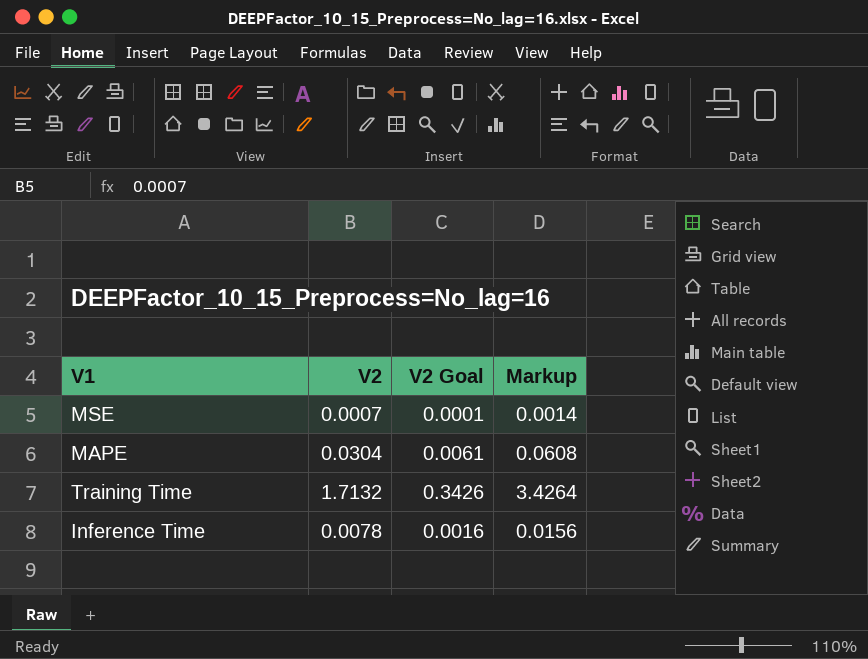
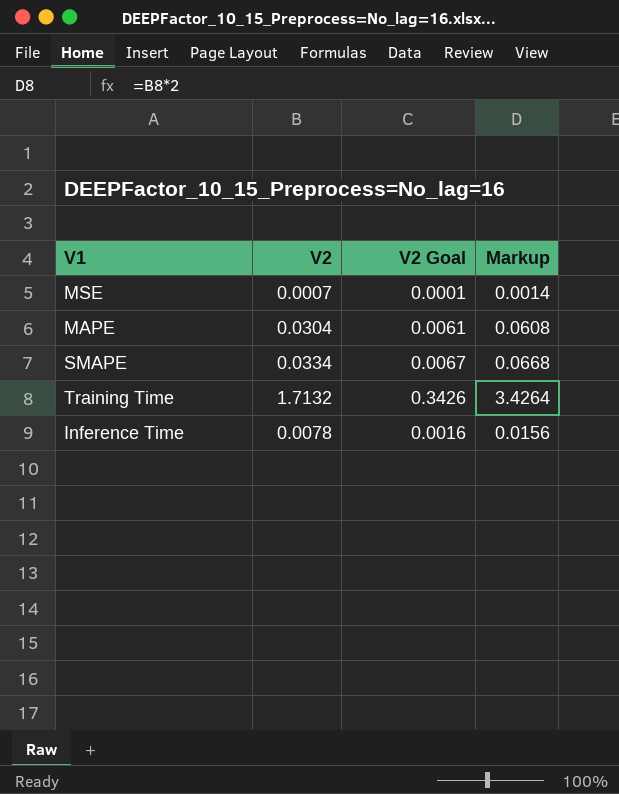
row SMAPE: none -> 0.0334 | 0.0067 | 0.0668

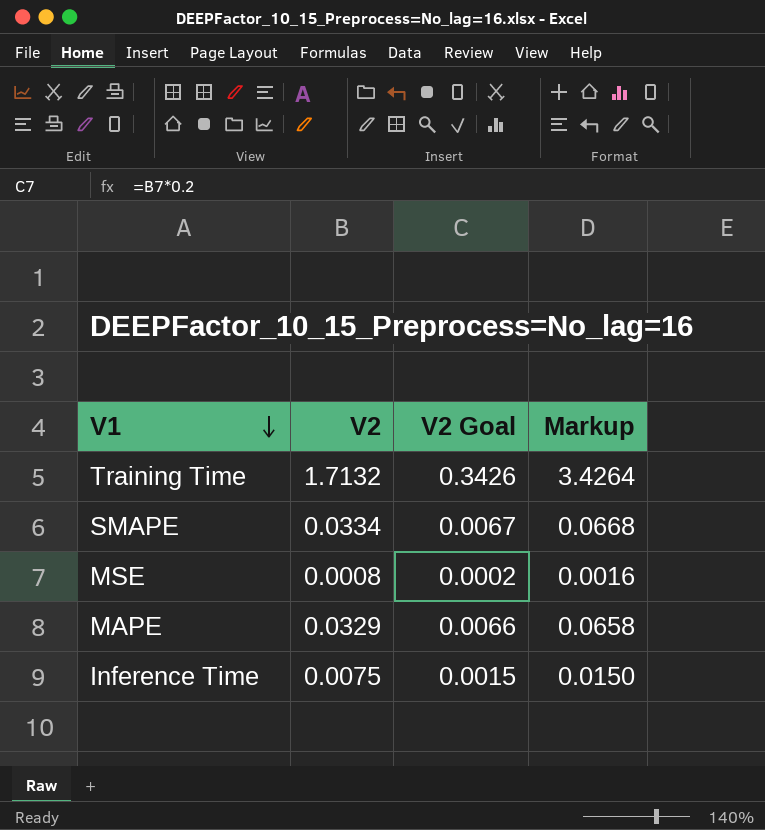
row order: none -> V1 descending
MSE | V2: 0.0007 -> 0.0008
MSE | V2 Goal: 0.0001 -> 0.0002
MSE | Markup: 0.0014 -> 0.0016
MAPE | V2: 0.0304 -> 0.0329
MAPE | V2 Goal: 0.0061 -> 0.0066
MAPE | Markup: 0.0608 -> 0.0658
Inference Time | V2: 0.0078 -> 0.0075
Inference Time | V2 Goal: 0.0016 -> 0.0015
Inference Time | Markup: 0.0156 -> 0.0150

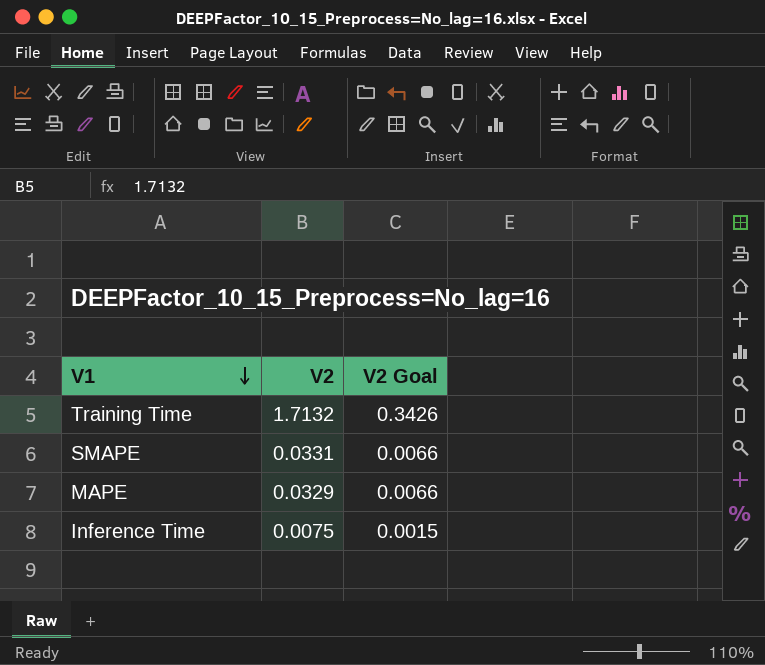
column Markup | formula: [V2] * 2 -> none
row MSE: 0.0008 | 0.0002 | 0.0016 -> none
SMAPE | V2: 0.0334 -> 0.0331
SMAPE | V2 Goal: 0.0067 -> 0.0066

